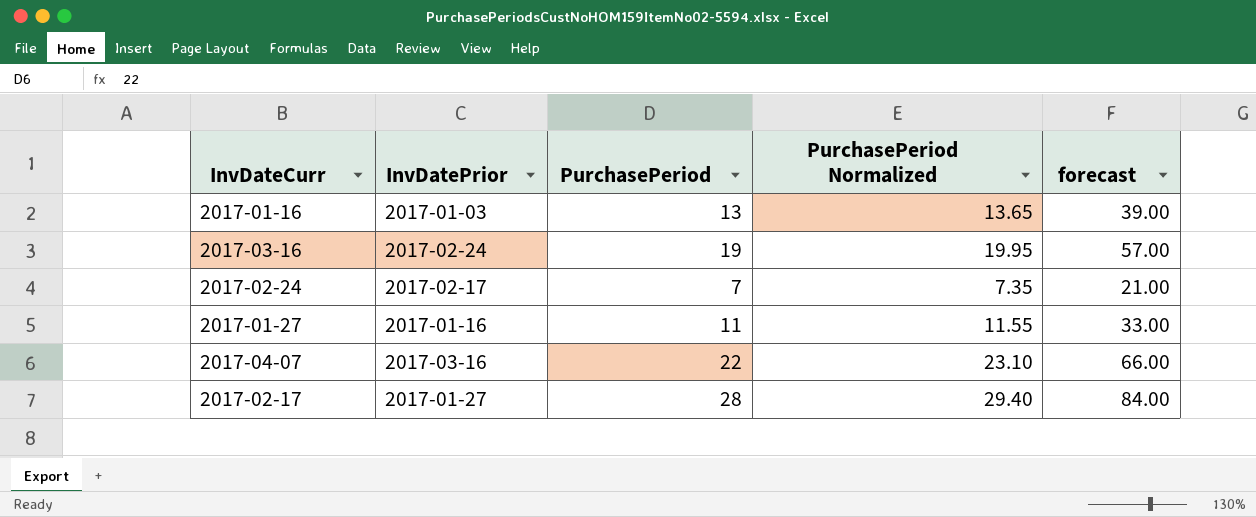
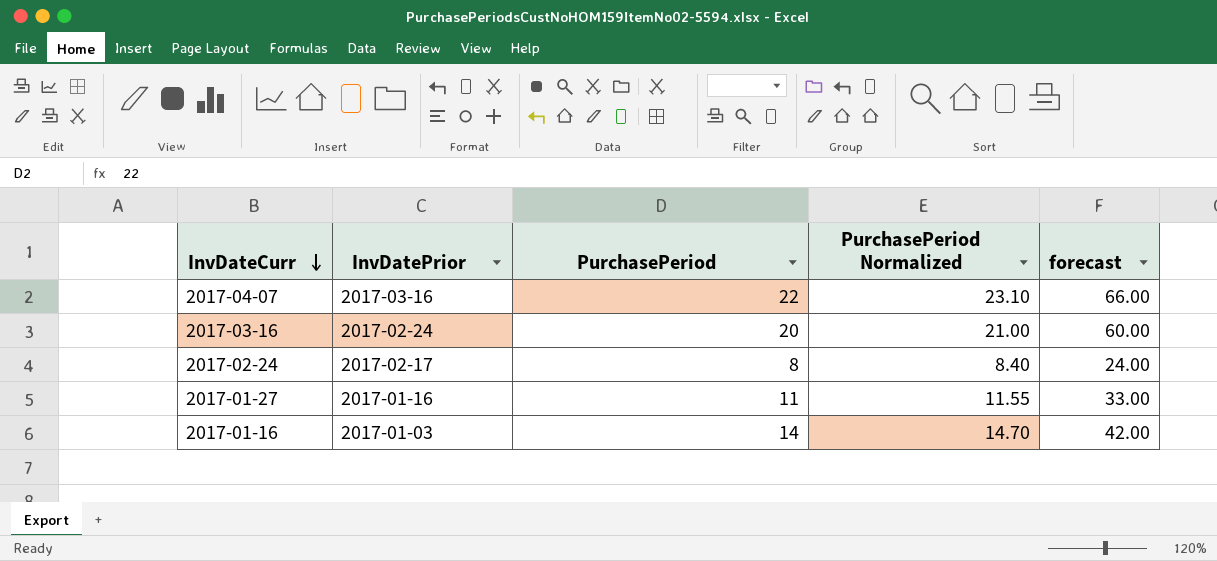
row order: none -> InvDateCurr descending
row 2017-02-17: 2017-01-27 | 28 | 29.40 | 84.00 -> none
2017-03-16 | PurchasePeriod: 19 -> 20
2017-03-16 | PurchasePeriod Normalized: 19.95 -> 21.00
2017-03-16 | forecast: 57.00 -> 60.00
2017-02-24 | PurchasePeriod: 7 -> 8
2017-02-24 | PurchasePeriod Normalized: 7.35 -> 8.40
2017-02-24 | forecast: 21.00 -> 24.00
2017-01-16 | PurchasePeriod: 13 -> 14
2017-01-16 | PurchasePeriod Normalized: 13.65 -> 14.70
2017-01-16 | forecast: 39.00 -> 42.00

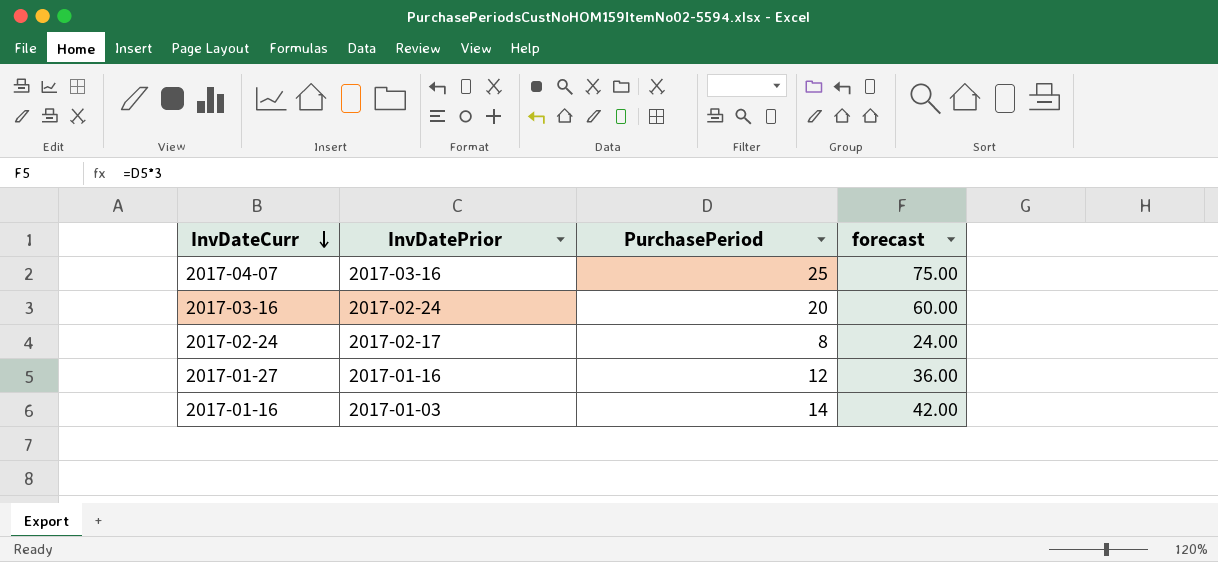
column PurchasePeriod Normalized | formula: [PurchasePeriod] * 1.05 -> none
2017-04-07 | PurchasePeriod: 22 -> 25
2017-04-07 | forecast: 66.00 -> 75.00
2017-01-27 | PurchasePeriod: 11 -> 12
2017-01-27 | forecast: 33.00 -> 36.00

